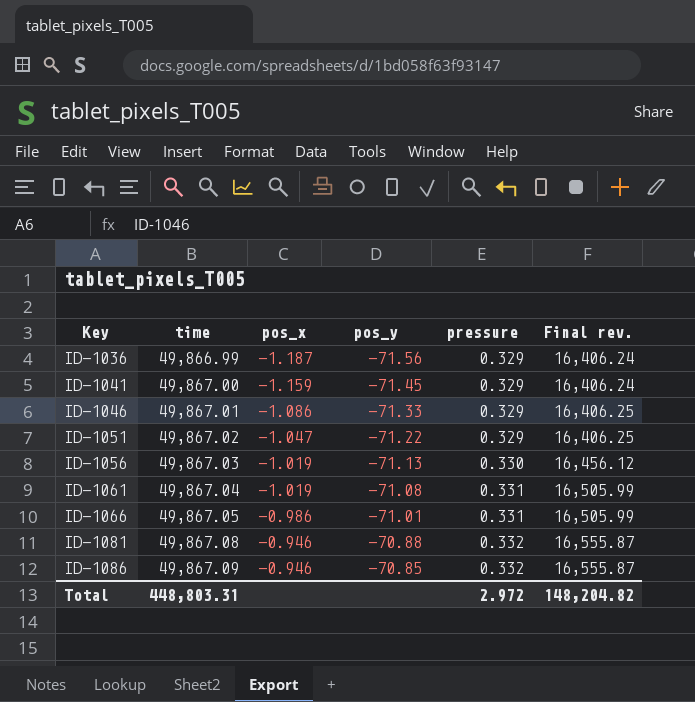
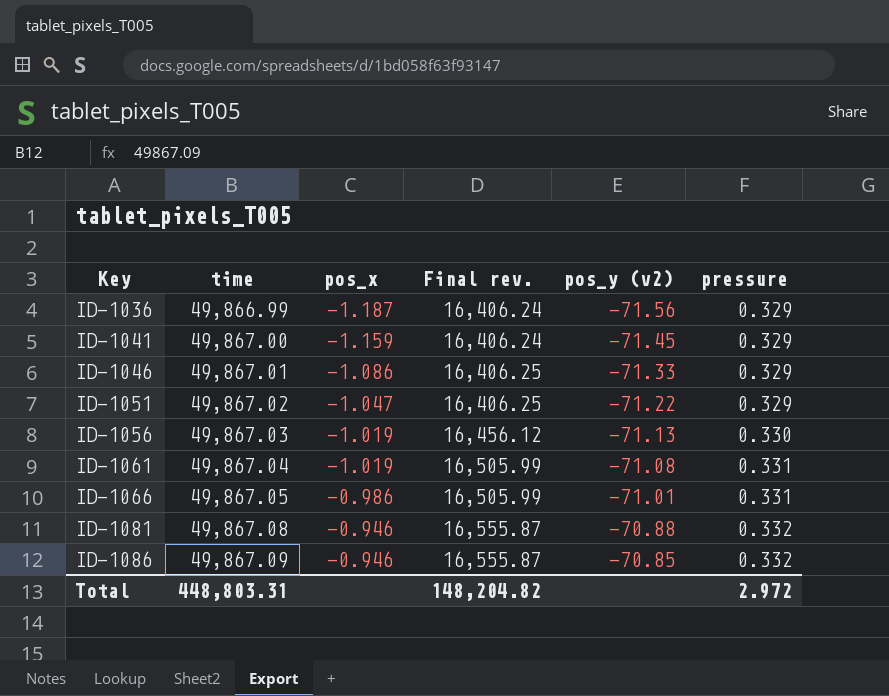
column Final rev. | position: 6 -> 4
column name: pos_y -> pos_y (v2)

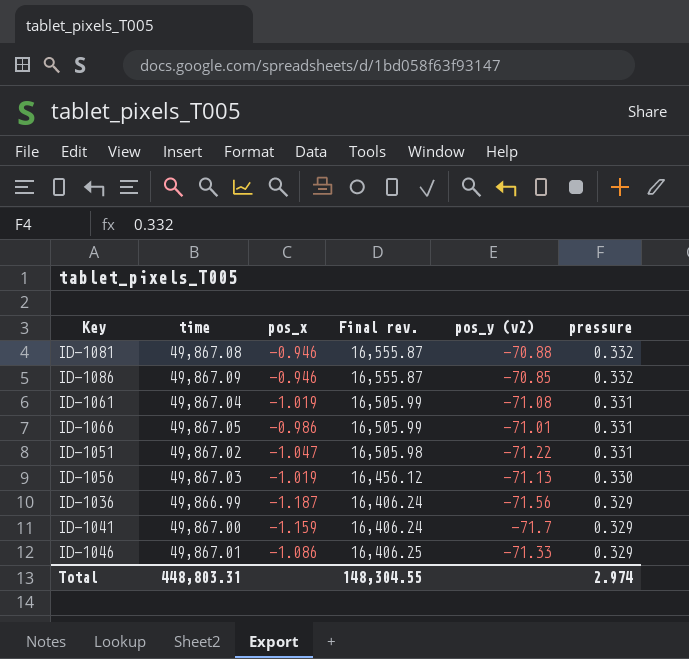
row order: Key ascending -> pressure descending
ID-1051 | Final rev.: 16,406.25 -> 16,505.98
ID-1051 | pressure: 0.329 -> 0.331
ID-1041 | pos_y (v2): -71.45 -> -71.7
Total | Final rev.: 148,204.82 -> 148,304.55
Total | pressure: 2.972 -> 2.974

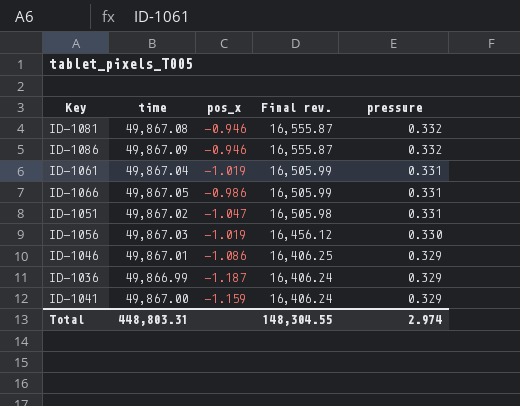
row order: pressure descending -> Final rev. descending
column pos_y (v2) | position: 5 -> none

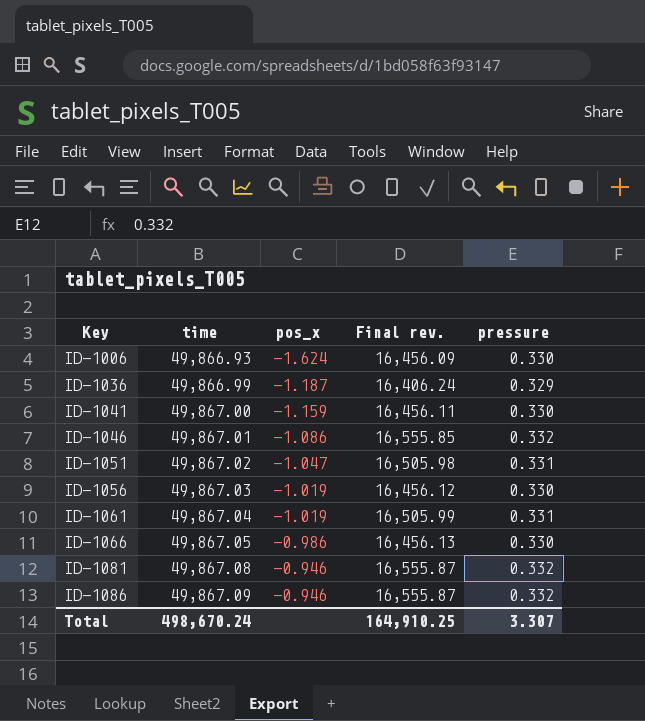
row order: Final rev. descending -> Key ascending
row ID-1006: none -> 49,866.93 | -1.624 | 16,456.09 | 0.330
ID-1041 | Final rev.: 16,406.24 -> 16,456.11
ID-1041 | pressure: 0.329 -> 0.330
ID-1046 | Final rev.: 16,406.25 -> 16,555.85
ID-1046 | pressure: 0.329 -> 0.332
ID-1066 | Final rev.: 16,505.99 -> 16,456.13
ID-1066 | pressure: 0.331 -> 0.330
Total | time: 448,803.31 -> 498,670.24
Total | Final rev.: 148,304.55 -> 164,910.25
Total | pressure: 2.974 -> 3.307

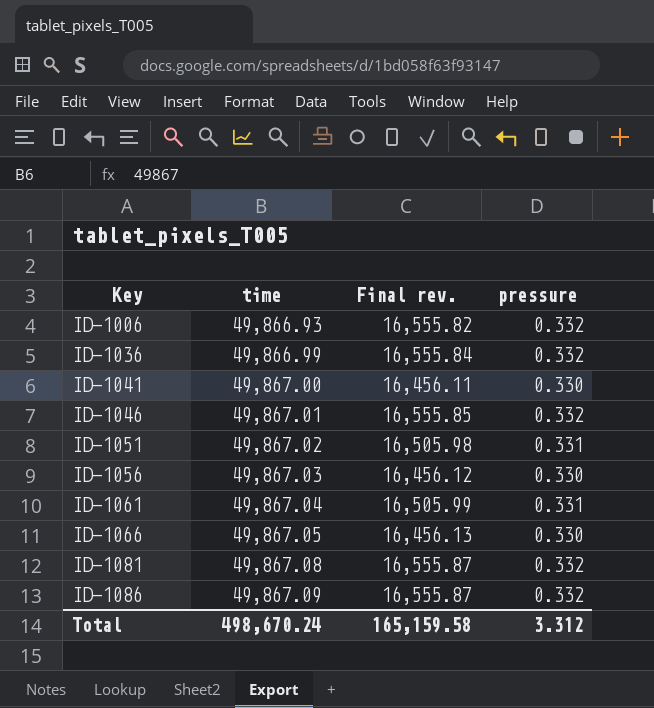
column pos_x | position: 3 -> none
ID-1006 | Final rev.: 16,456.09 -> 16,555.82
ID-1006 | pressure: 0.330 -> 0.332
ID-1036 | Final rev.: 16,406.24 -> 16,555.84
ID-1036 | pressure: 0.329 -> 0.332
Total | Final rev.: 164,910.25 -> 165,159.58
Total | pressure: 3.307 -> 3.312

